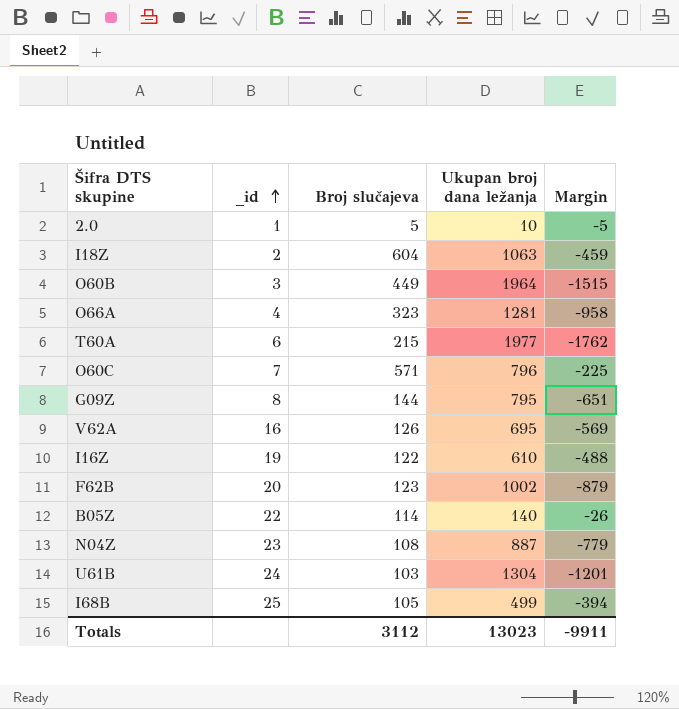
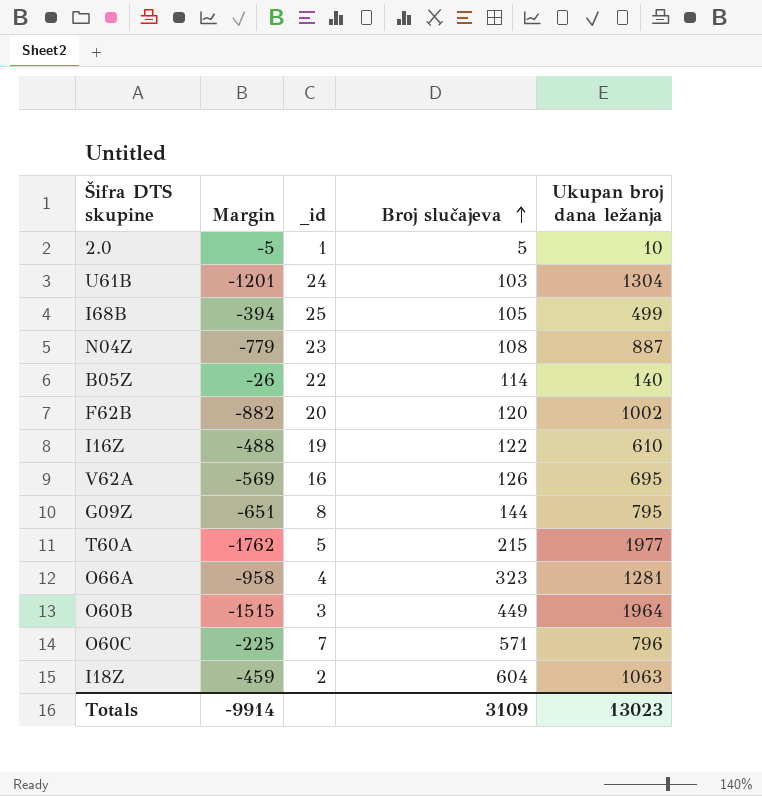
row order: _id ascending -> Broj slučajeva ascending
column Margin | position: 5 -> 2
F62B | Margin: -879 -> -882
F62B | Broj slučajeva: 123 -> 120
T60A | _id: 6 -> 5
Totals | Margin: -9911 -> -9914
Totals | Broj slučajeva: 3112 -> 3109

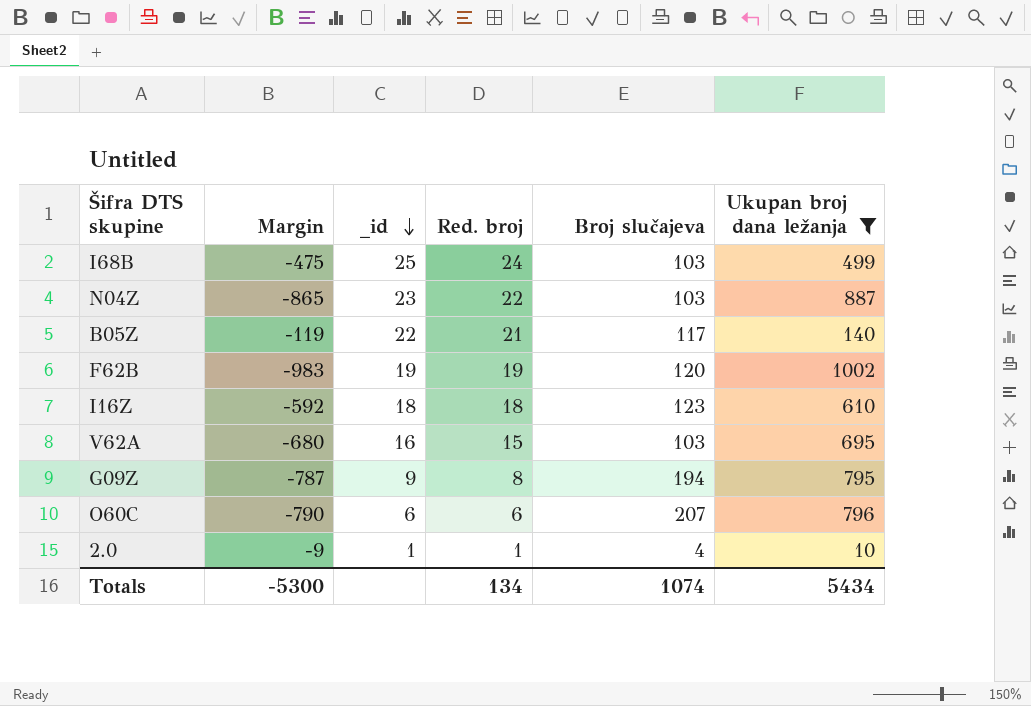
filter: none -> Ukupan broj dana ležanja <= 1002
row order: Broj slučajeva ascending -> _id descending
column Margin | formula: [Broj slučajeva] - [Ukupan broj dana ležanja] -> [Red. broj] - [Ukupan broj dana ležanja]
column Red. broj | position: none -> 4
I68B | Broj slučajeva: 105 -> 103
N04Z | Broj slučajeva: 108 -> 103
B05Z | Broj slučajeva: 114 -> 117
F62B | _id: 20 -> 19
I16Z | _id: 19 -> 18
I16Z | Broj slučajeva: 122 -> 123
V62A | Broj slučajeva: 126 -> 103
G09Z | _id: 8 -> 9
G09Z | Broj slučajeva: 144 -> 194
O60C | _id: 7 -> 6
O60C | Broj slučajeva: 571 -> 207
2.0 | Broj slučajeva: 5 -> 4
Totals | Margin: -9914 -> -5300
Totals | Broj slučajeva: 3109 -> 1074
Totals | Ukupan broj dana ležanja: 13023 -> 5434

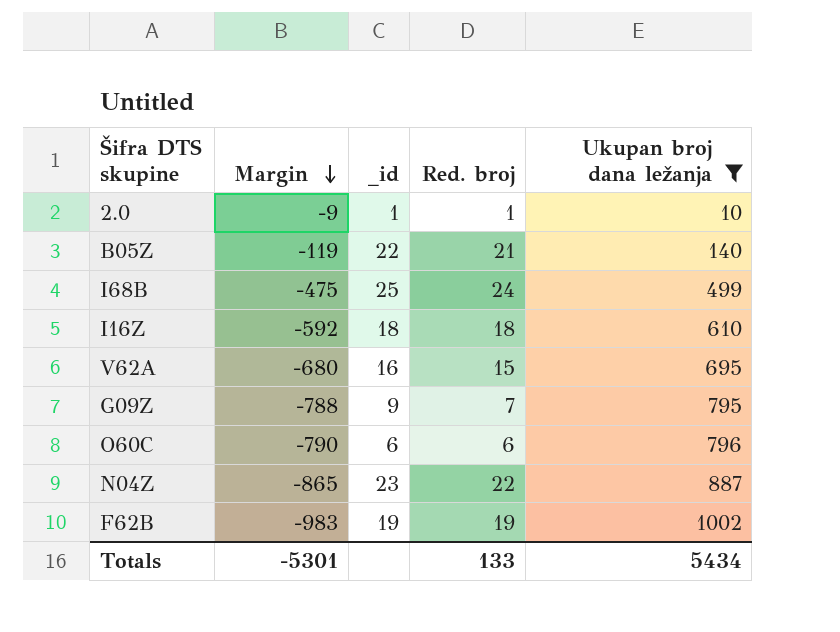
row order: _id descending -> Margin descending
column Broj slučajeva | position: 5 -> none
G09Z | Margin: -787 -> -788
G09Z | Red. broj: 8 -> 7
Totals | Margin: -5300 -> -5301
Totals | Red. broj: 134 -> 133

